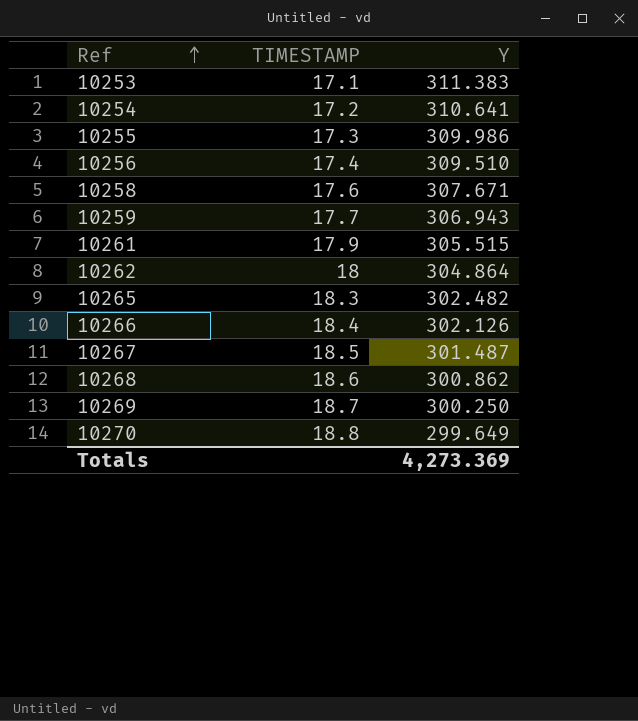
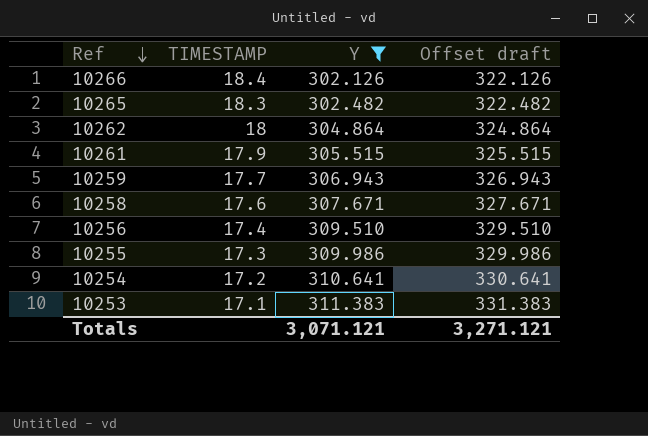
filter: none -> Y >= 302.126
row order: Ref ascending -> Ref descending
column Offset draft | formula: none -> [Y] + 20
Totals | Y: 4,273.369 -> 3,071.121

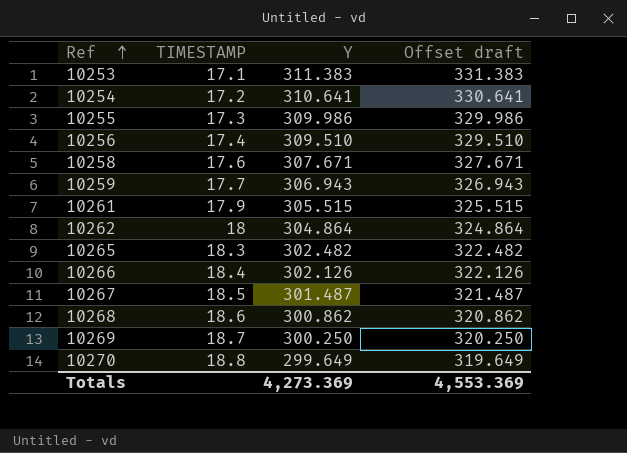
filter: Y >= 302.126 -> none
row order: Ref descending -> Ref ascending
Totals | Y: 3,071.121 -> 4,273.369
Totals | Offset draft: 3,271.121 -> 4,553.369

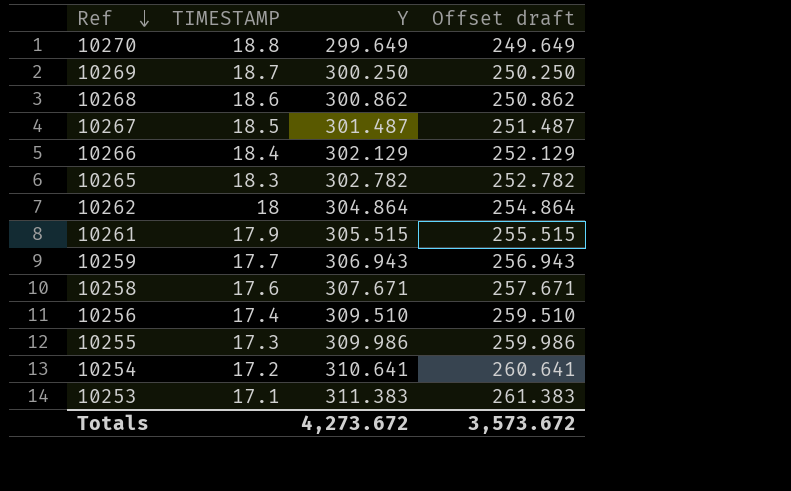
row order: Ref ascending -> Ref descending
column Offset draft | formula: [Y] + 20 -> [Y] - 50
10266 | Y: 302.126 -> 302.129
10265 | Y: 302.482 -> 302.782
Totals | Y: 4,273.369 -> 4,273.672
Totals | Offset draft: 4,553.369 -> 3,573.672

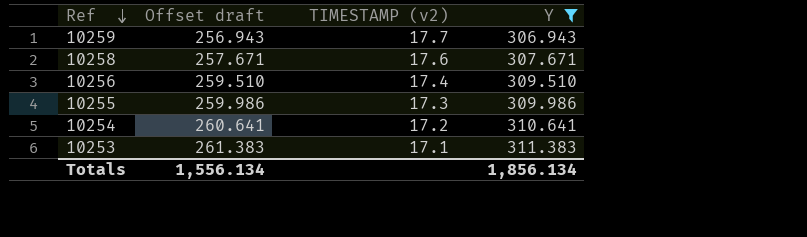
filter: none -> Y >= 306.943
column Offset draft | position: 4 -> 2
column name: TIMESTAMP -> TIMESTAMP (v2)
Totals | Offset draft: 3,573.672 -> 1,556.134
Totals | Y: 4,273.672 -> 1,856.134

